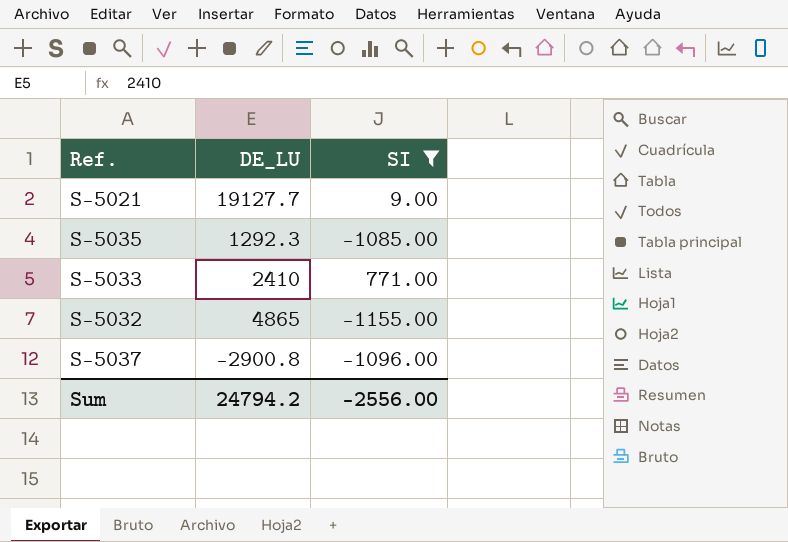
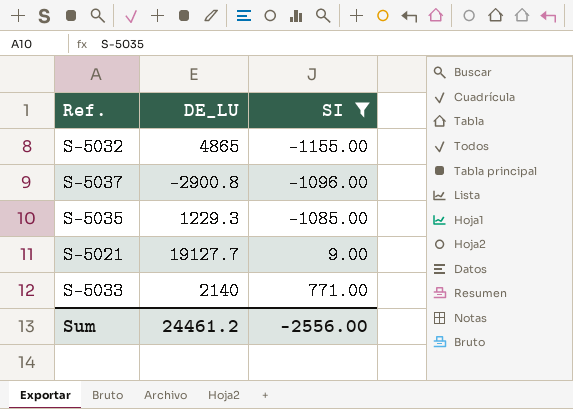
row order: none -> SI ascending
S-5035 | DE_LU: 1292.3 -> 1229.3
S-5033 | DE_LU: 2410 -> 2140
Sum | DE_LU: 24794.2 -> 24461.2

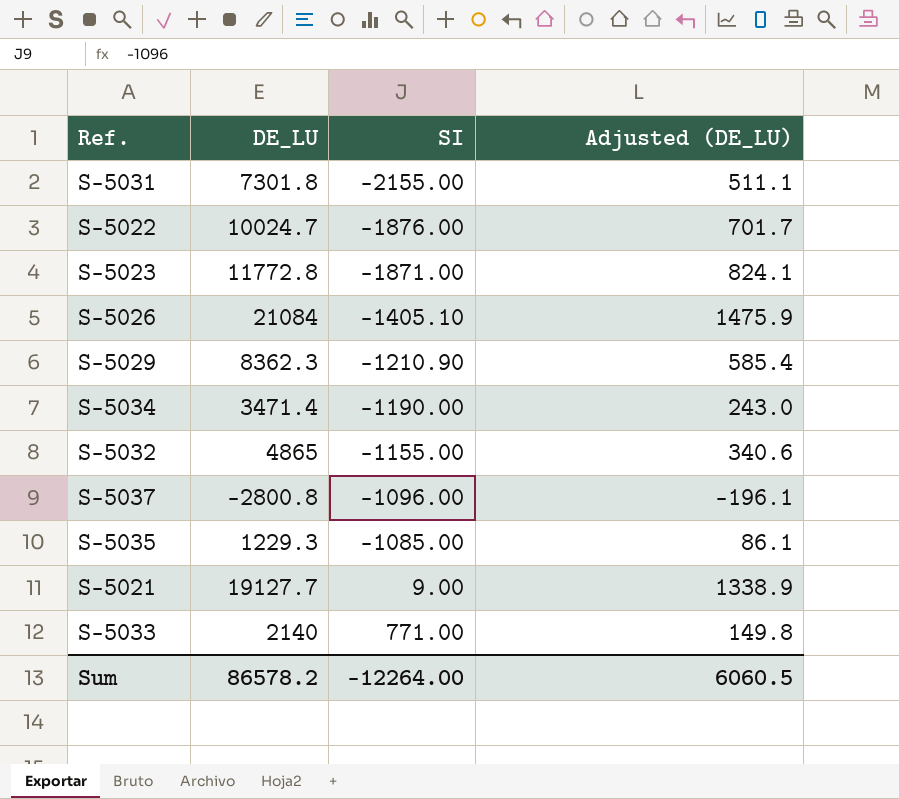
filter: SI >= -1155.00 -> none
column Adjusted (DE_LU) | formula: none -> [DE_LU] * 0.07
S-5037 | DE_LU: -2900.8 -> -2800.8
Sum | DE_LU: 24461.2 -> 86578.2
Sum | SI: -2556.00 -> -12264.00

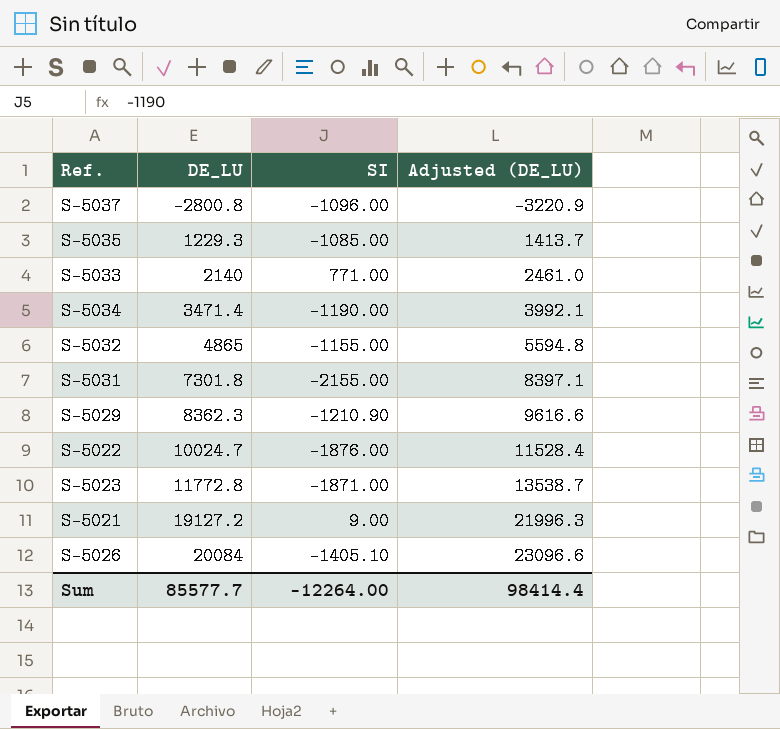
row order: SI ascending -> DE_LU ascending
column Adjusted (DE_LU) | formula: [DE_LU] * 0.07 -> [DE_LU] * 1.15
S-5021 | DE_LU: 19127.7 -> 19127.2
S-5026 | DE_LU: 21084 -> 20084
Sum | DE_LU: 86578.2 -> 85577.7
Sum | Adjusted (DE_LU): 6060.5 -> 98414.4

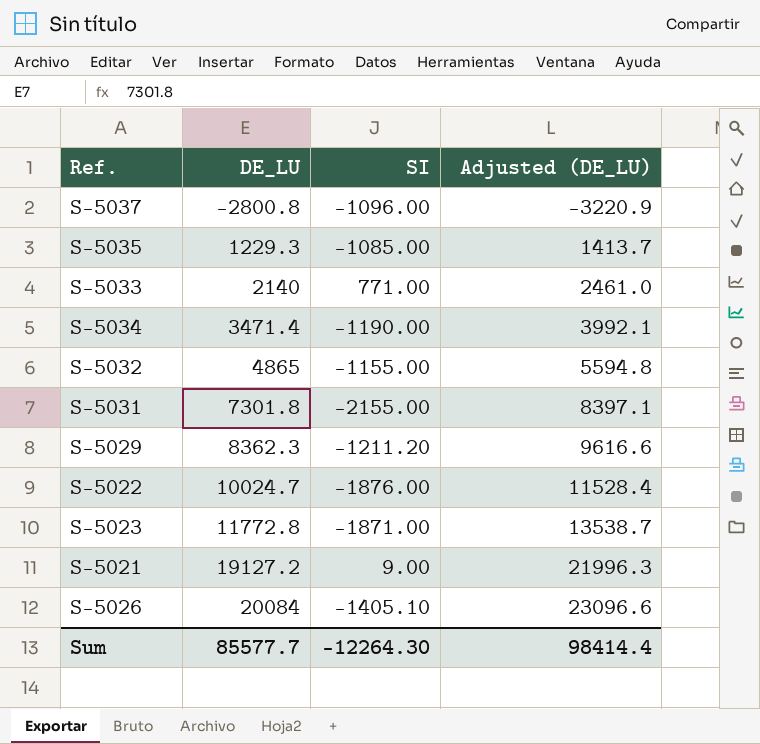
S-5029 | SI: -1210.90 -> -1211.20
Sum | SI: -12264.00 -> -12264.30

